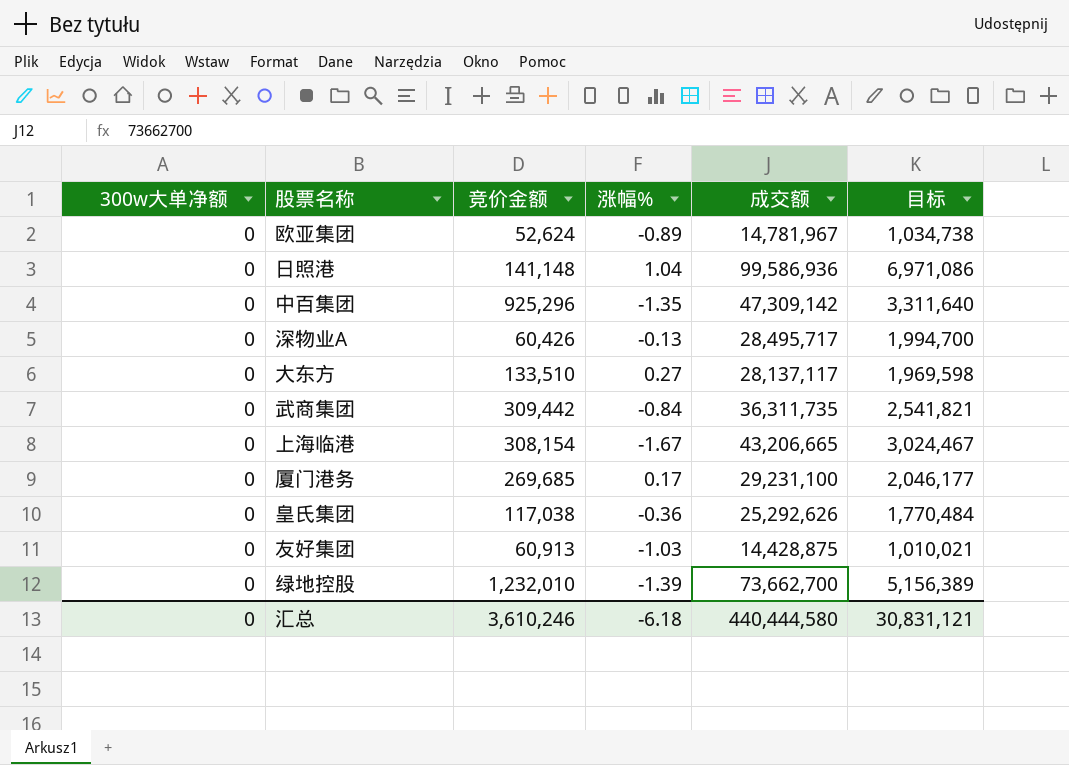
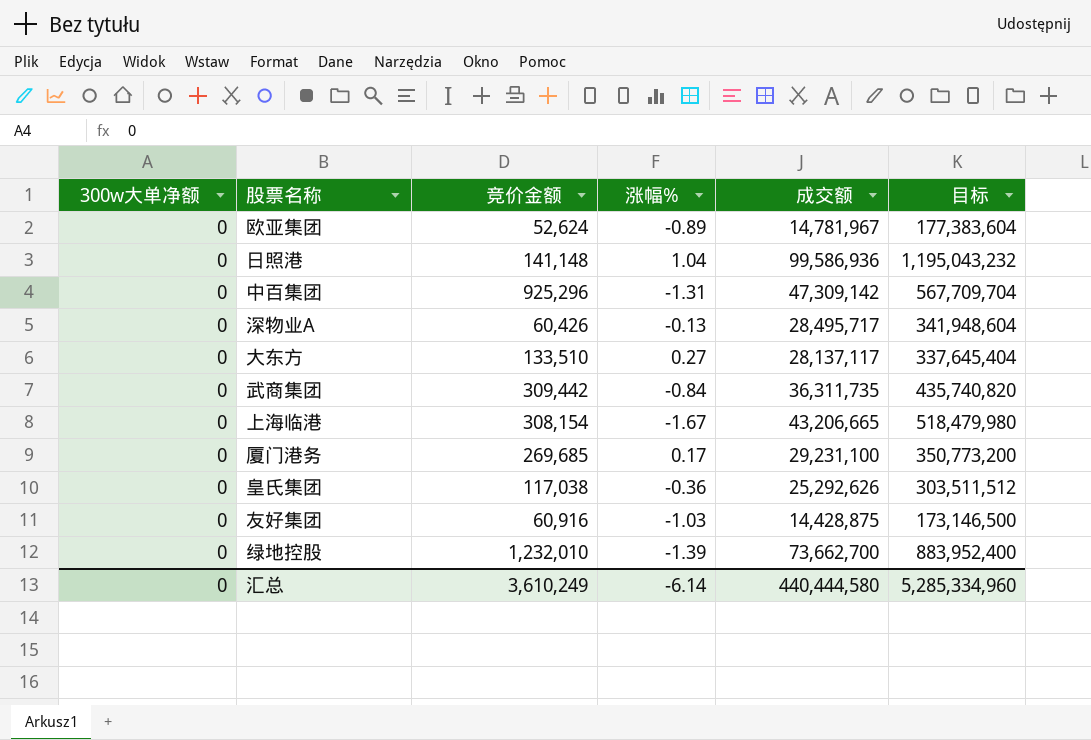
column 目标 | formula: [成交额] * 0.07 -> [成交额] * 12
中百集团 | 涨幅%: -1.35 -> -1.31
友好集团 | 竞价金额: 60,913 -> 60,916
汇总 | 竞价金额: 3,610,246 -> 3,610,249
汇总 | 涨幅%: -6.18 -> -6.14
汇总 | 目标: 30,831,121 -> 5,285,334,960

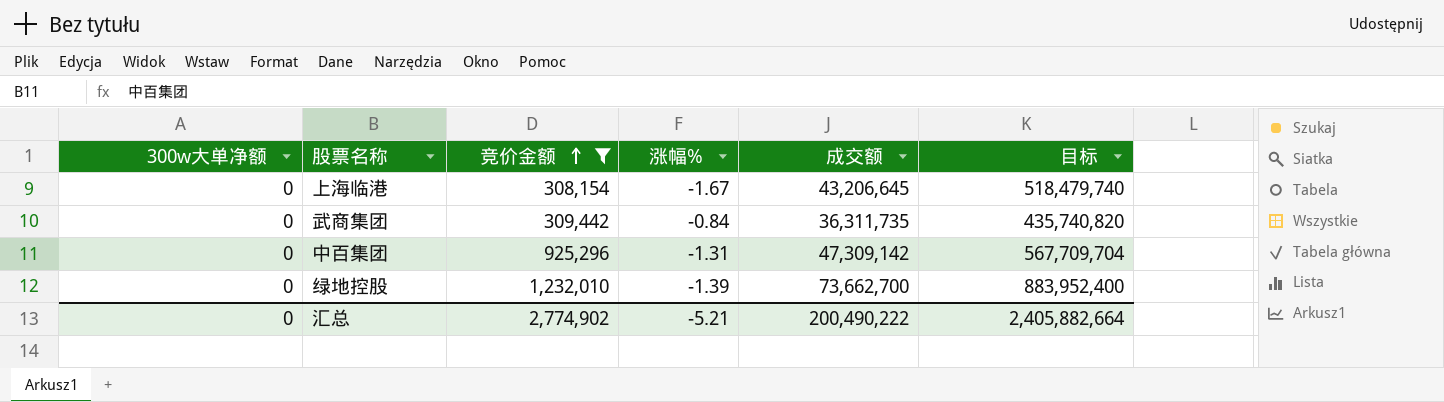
filter: none -> 竞价金额 >= 308,154
row order: none -> 竞价金额 ascending
上海临港 | 成交额: 43,206,665 -> 43,206,645
上海临港 | 目标: 518,479,980 -> 518,479,740
汇总 | 竞价金额: 3,610,249 -> 2,774,902
汇总 | 涨幅%: -6.14 -> -5.21
汇总 | 成交额: 440,444,580 -> 200,490,222
汇总 | 目标: 5,285,334,960 -> 2,405,882,664

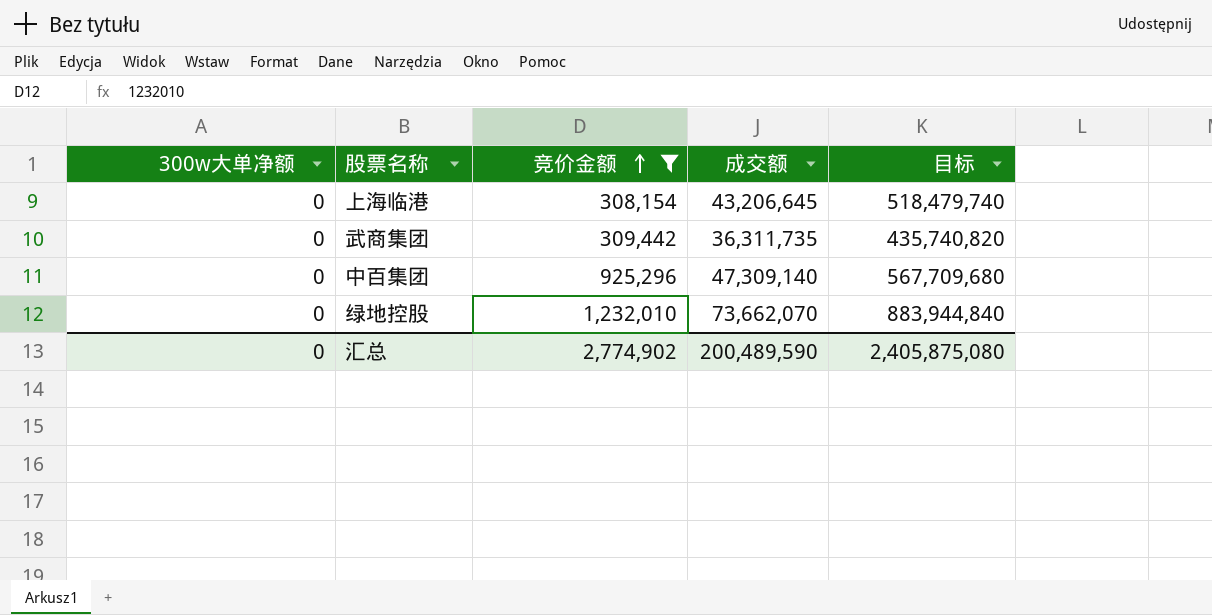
column 涨幅% | position: 4 -> none
中百集团 | 成交额: 47,309,142 -> 47,309,140
中百集团 | 目标: 567,709,704 -> 567,709,680
绿地控股 | 成交额: 73,662,700 -> 73,662,070
绿地控股 | 目标: 883,952,400 -> 883,944,840
汇总 | 成交额: 200,490,222 -> 200,489,590
汇总 | 目标: 2,405,882,664 -> 2,405,875,080

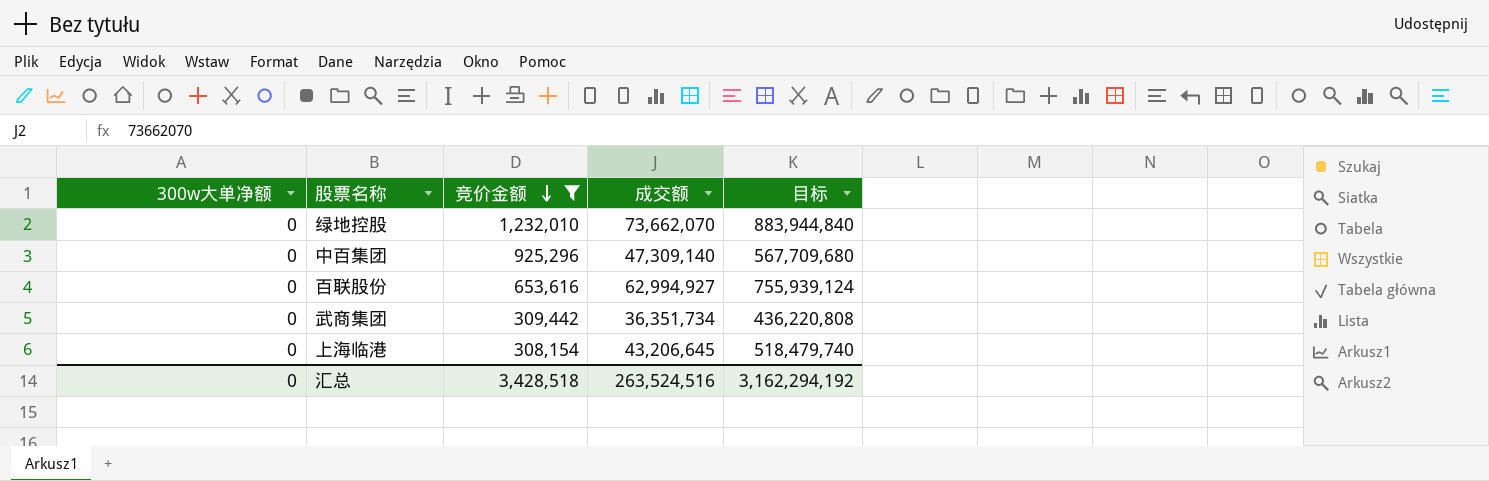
row order: 竞价金额 ascending -> 竞价金额 descending
row 百联股份: none -> 0 | 653,616 | 62,994,927 | 755,939,124
武商集团 | 成交额: 36,311,735 -> 36,351,734
武商集团 | 目标: 435,740,820 -> 436,220,808
汇总 | 竞价金额: 2,774,902 -> 3,428,518
汇总 | 成交额: 200,489,590 -> 263,524,516
汇总 | 目标: 2,405,875,080 -> 3,162,294,192

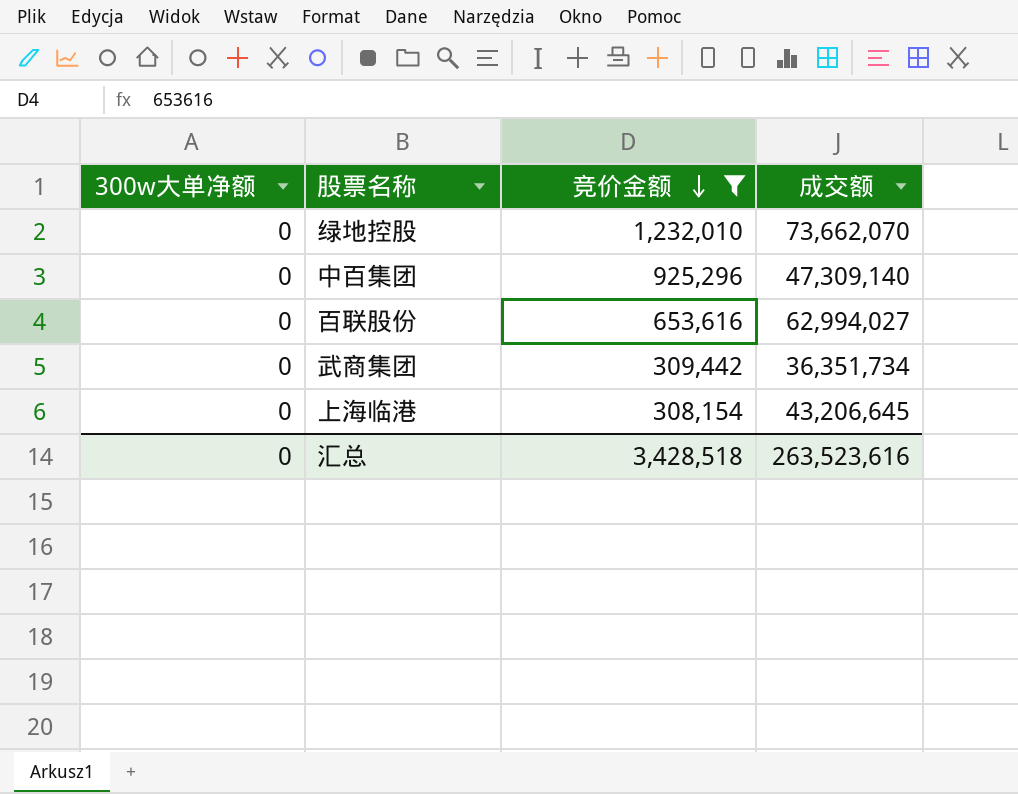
column 目标 | formula: [成交额] * 12 -> none
百联股份 | 成交额: 62,994,927 -> 62,994,027
汇总 | 成交额: 263,524,516 -> 263,523,616

